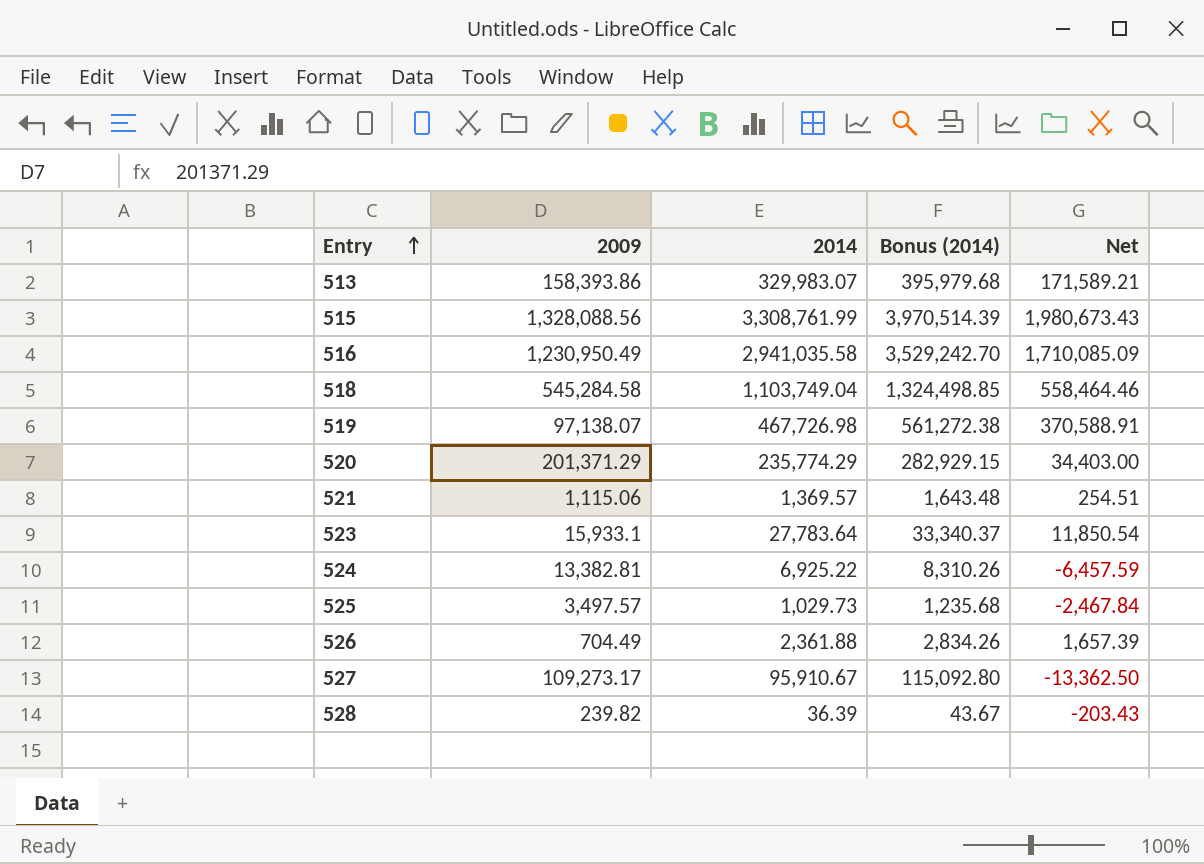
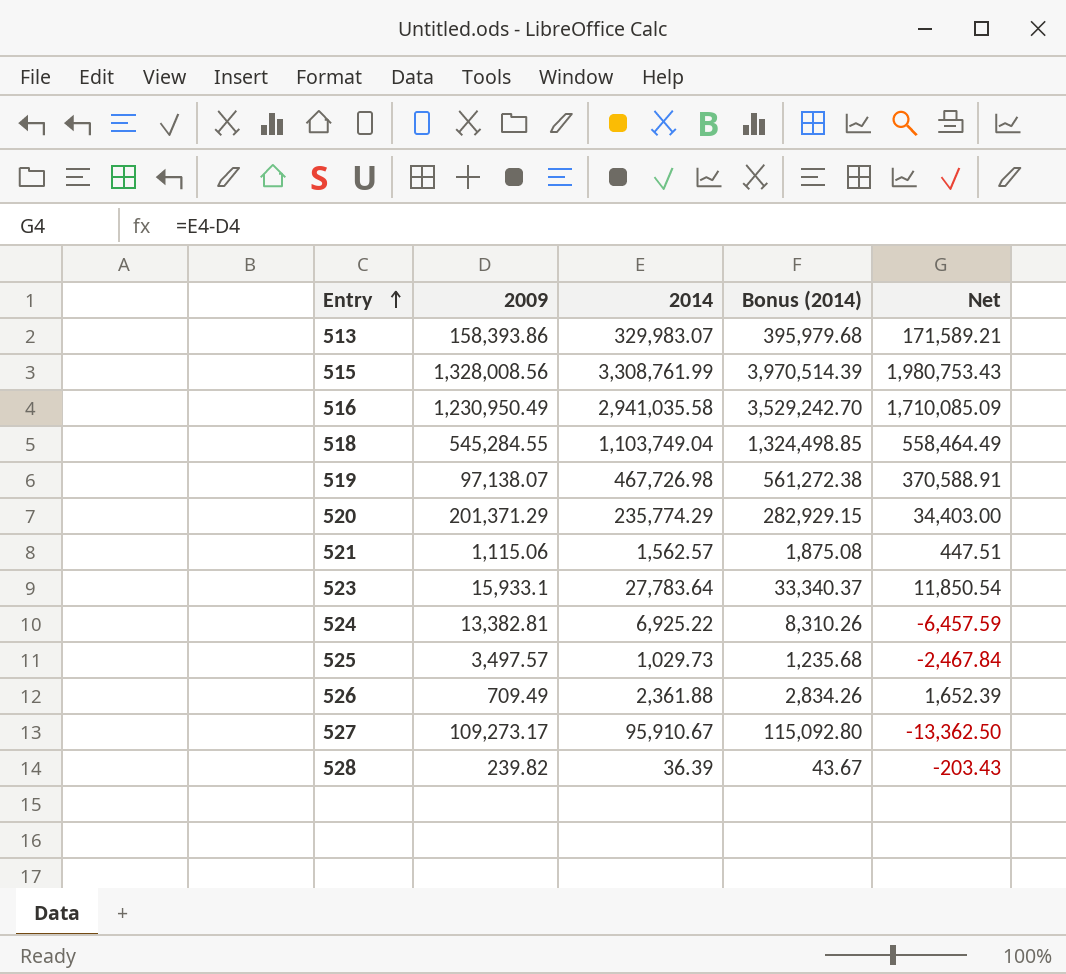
515 | 2009: 1,328,088.56 -> 1,328,008.56
515 | Net: 1,980,673.43 -> 1,980,753.43
518 | 2009: 545,284.58 -> 545,284.55
518 | Net: 558,464.46 -> 558,464.49
521 | 2014: 1,369.57 -> 1,562.57
521 | Bonus (2014): 1,643.48 -> 1,875.08
521 | Net: 254.51 -> 447.51
526 | 2009: 704.49 -> 709.49
526 | Net: 1,657.39 -> 1,652.39

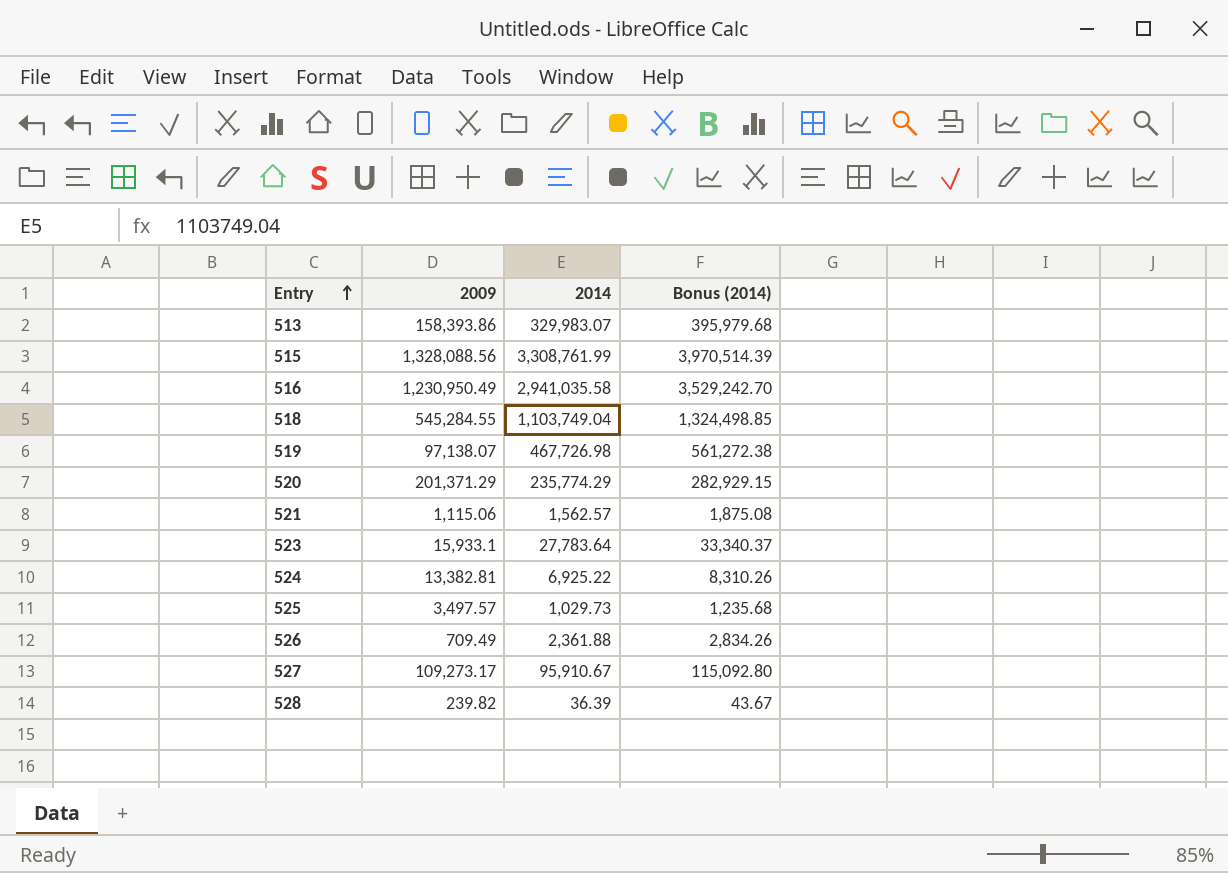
column Net | formula: [2014] - [2009] -> none
515 | 2009: 1,328,008.56 -> 1,328,088.56

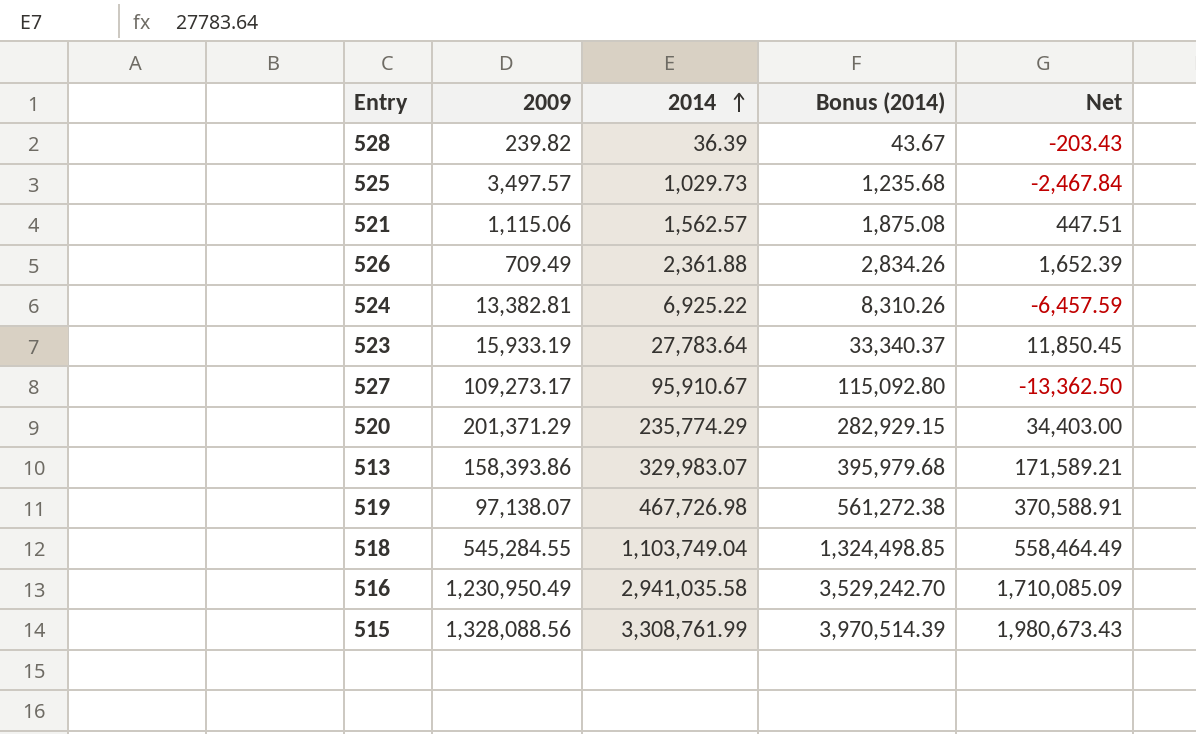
row order: Entry ascending -> 2014 ascending
column Net | formula: none -> [2014] - [2009]
523 | 2009: 15,933.1 -> 15,933.19

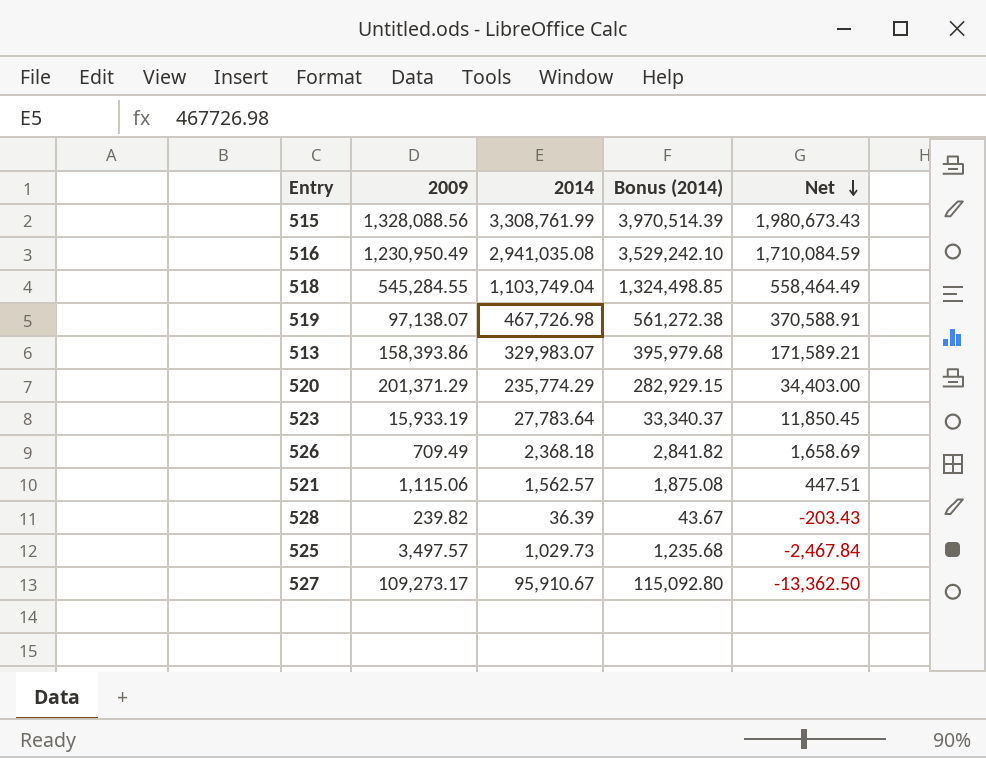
row order: 2014 ascending -> Net descending
row 524: 13,382.81 | 6,925.22 | 8,310.26 | -6,457.59 -> none
516 | 2014: 2,941,035.58 -> 2,941,035.08
516 | Bonus (2014): 3,529,242.70 -> 3,529,242.10
516 | Net: 1,710,085.09 -> 1,710,084.59
526 | 2014: 2,361.88 -> 2,368.18
526 | Bonus (2014): 2,834.26 -> 2,841.82
526 | Net: 1,652.39 -> 1,658.69

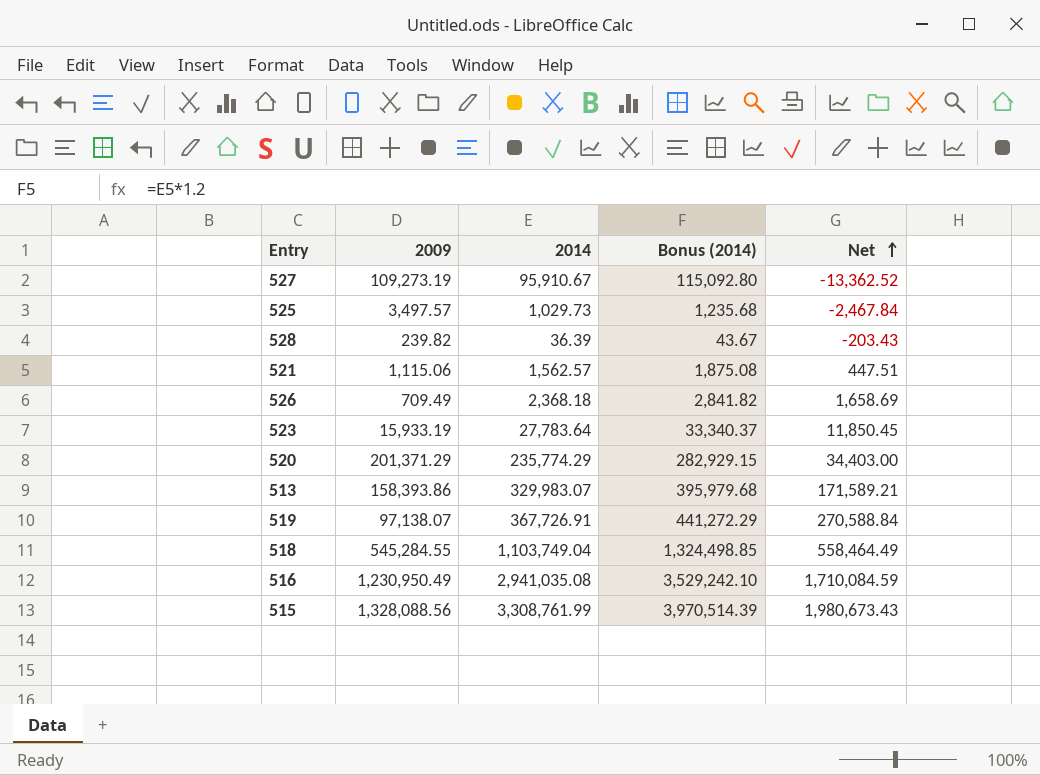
row order: Net descending -> Net ascending
527 | 2009: 109,273.17 -> 109,273.19
527 | Net: -13,362.50 -> -13,362.52
519 | 2014: 467,726.98 -> 367,726.91
519 | Bonus (2014): 561,272.38 -> 441,272.29
519 | Net: 370,588.91 -> 270,588.84

